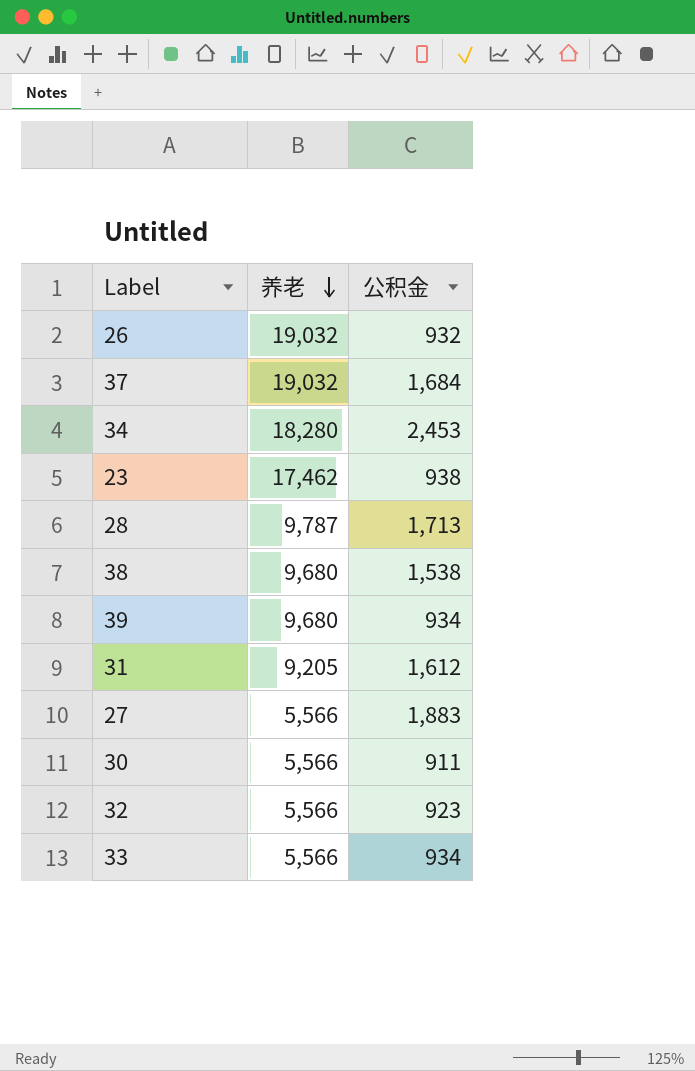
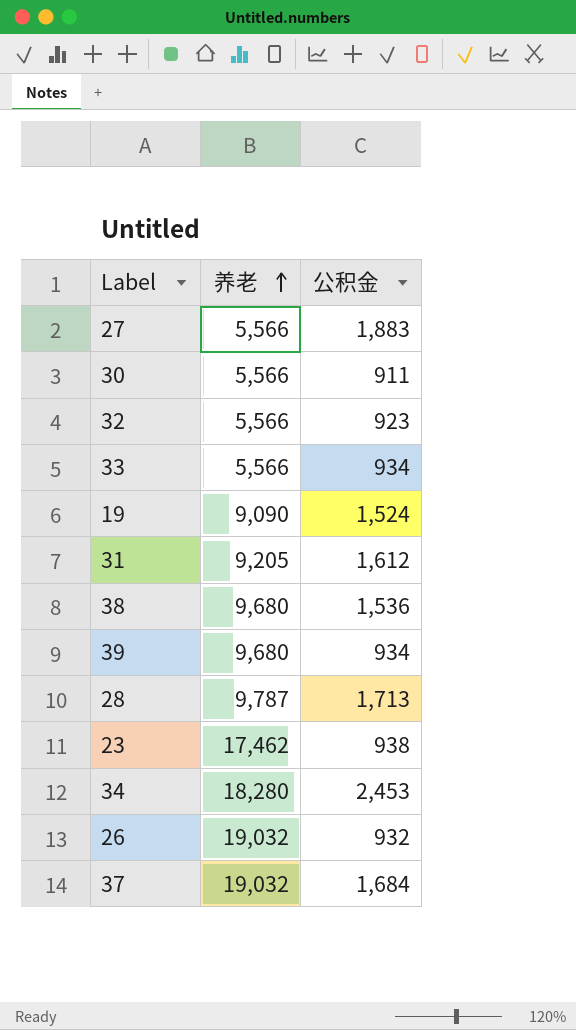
row order: 养老 descending -> 养老 ascending
row 19: none -> 9,090 | 1,524
38 | 公积金: 1,538 -> 1,536

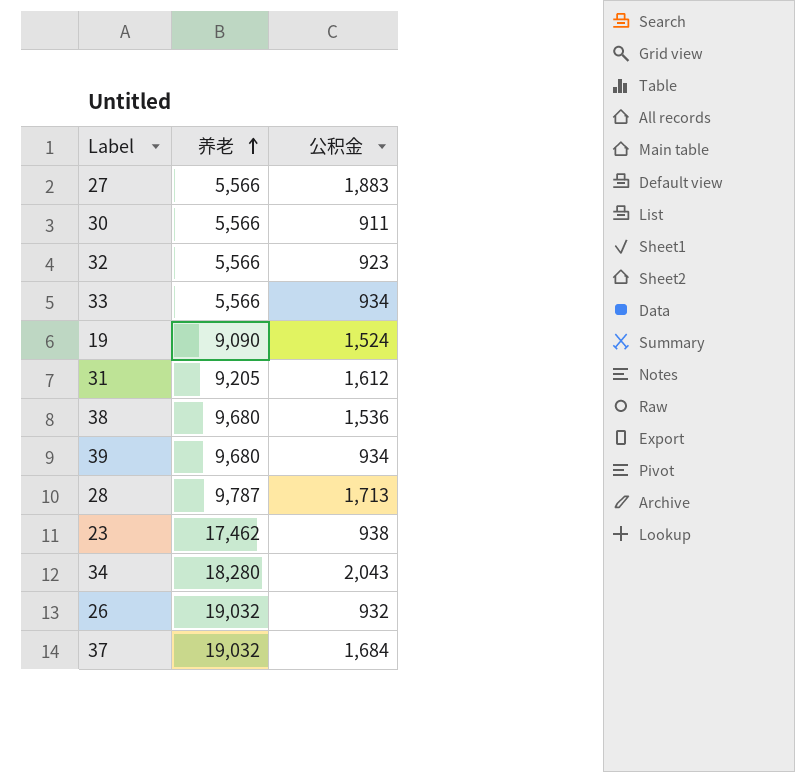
34 | 公积金: 2,453 -> 2,043

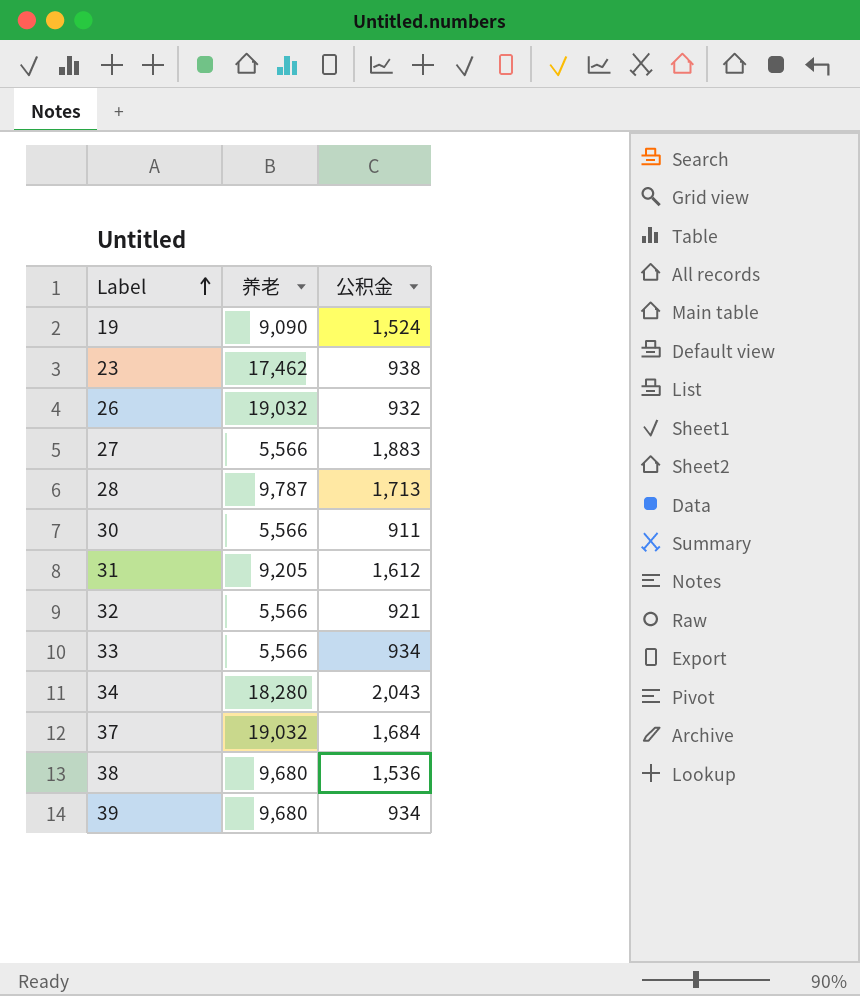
row order: 养老 ascending -> Label ascending
32 | 公积金: 923 -> 921

